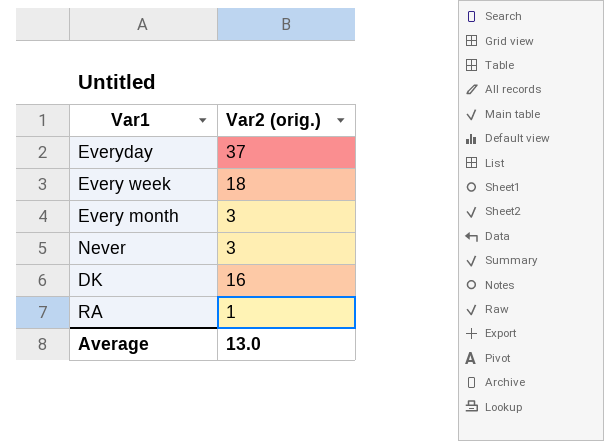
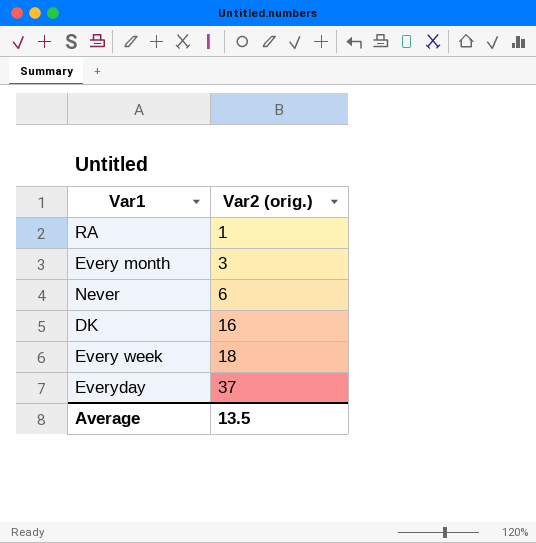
row order: none -> Var2 (orig.) ascending
Never | Var2 (orig.): 3 -> 6
Average | Var2 (orig.): 13.0 -> 13.5

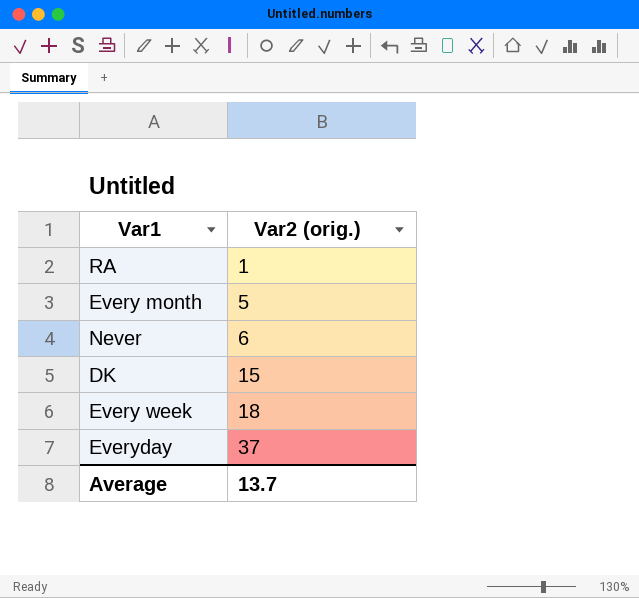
Every month | Var2 (orig.): 3 -> 5
DK | Var2 (orig.): 16 -> 15
Average | Var2 (orig.): 13.5 -> 13.7

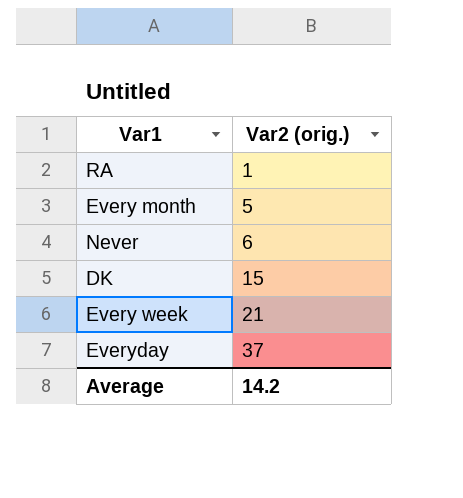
Every week | Var2 (orig.): 18 -> 21
Average | Var2 (orig.): 13.7 -> 14.2

